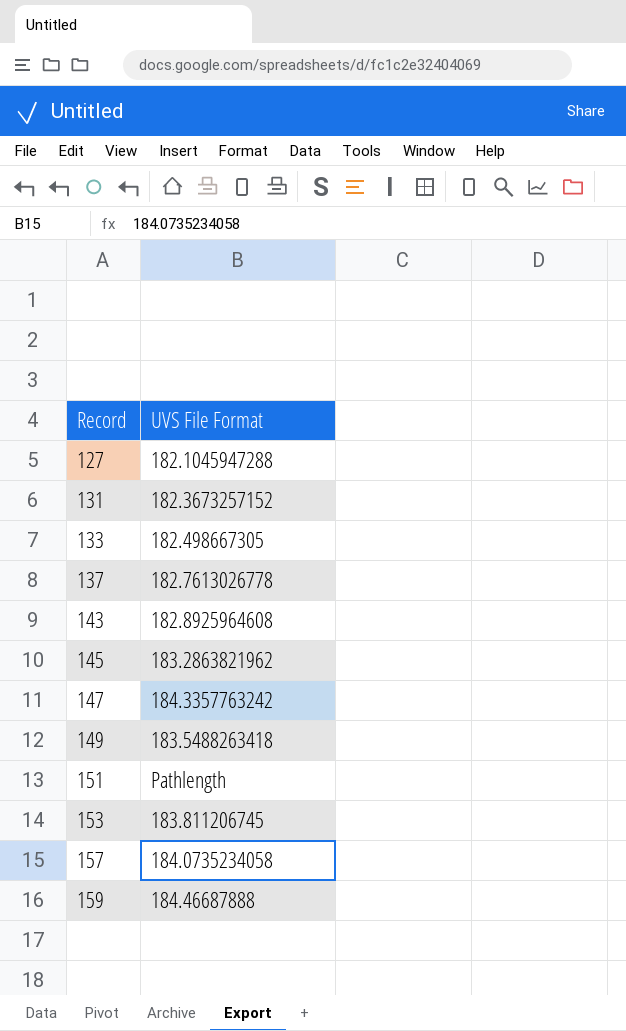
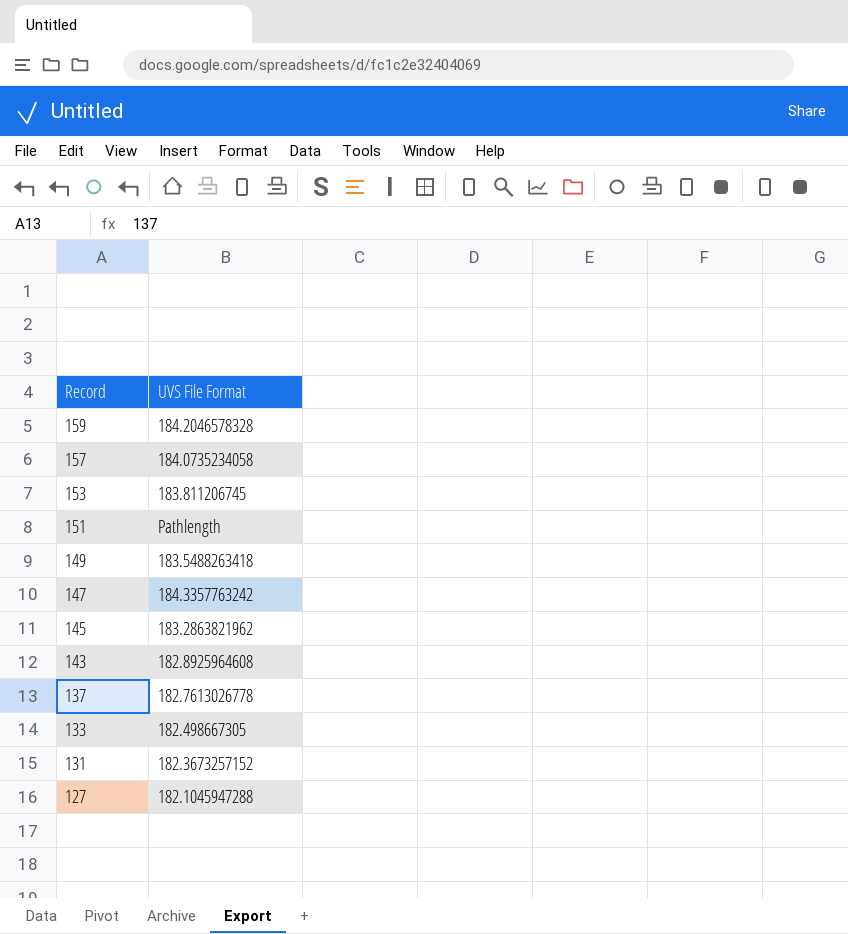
row order: Record ascending -> Record descending
159 | UVS File Format: 184.46687888 -> 184.2046578328

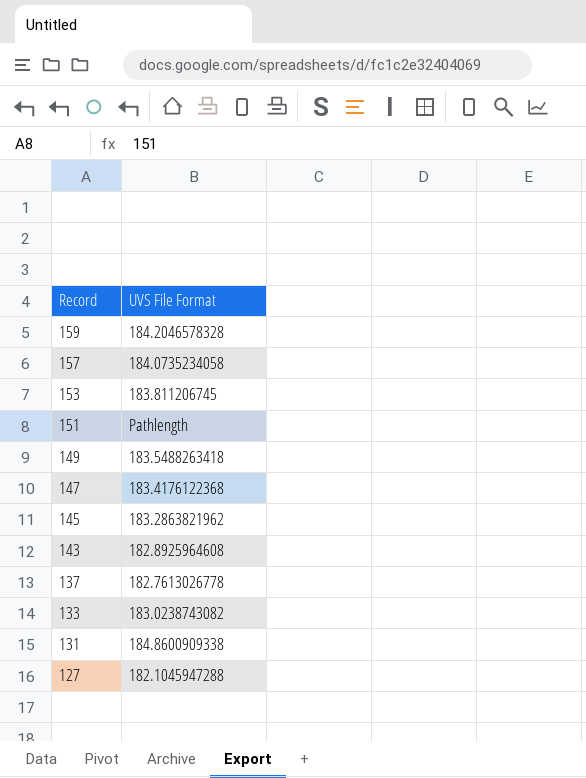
147 | UVS File Format: 184.3357763242 -> 183.4176122368
133 | UVS File Format: 182.498667305 -> 183.0238743082
131 | UVS File Format: 182.3673257152 -> 184.8600909338

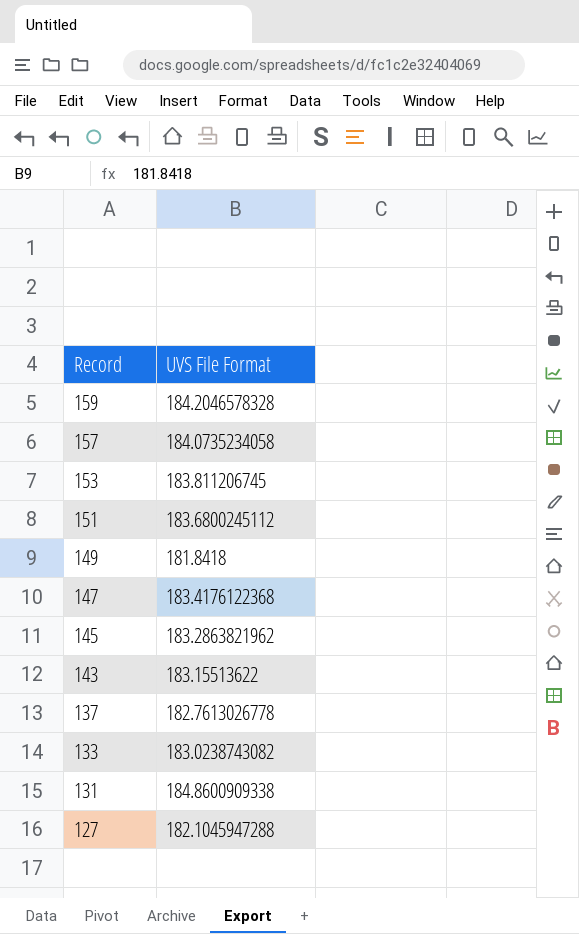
151 | UVS File Format: Pathlength -> 183.6800245112
149 | UVS File Format: 183.5488263418 -> 181.8418
143 | UVS File Format: 182.8925964608 -> 183.15513622

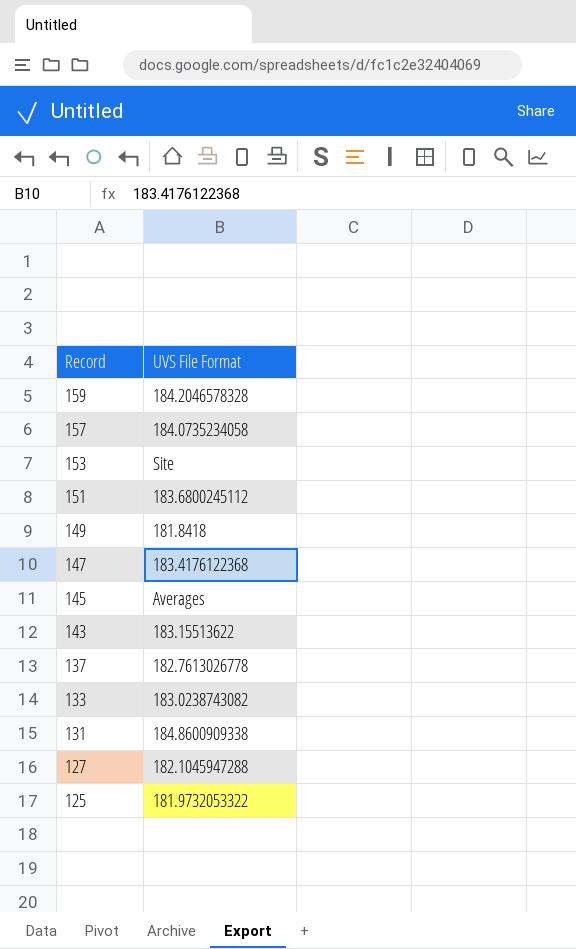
153 | UVS File Format: 183.811206745 -> Site
145 | UVS File Format: 183.2863821962 -> Averages
row 125: none -> 181.9732053322

